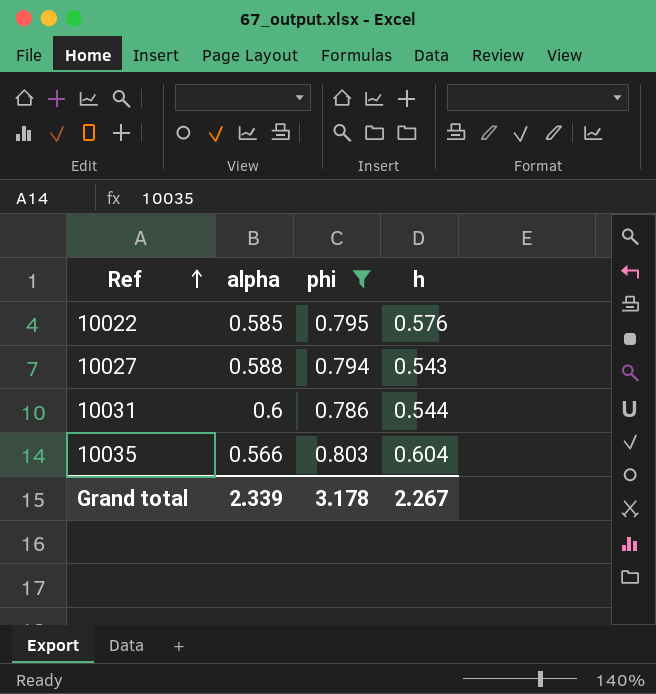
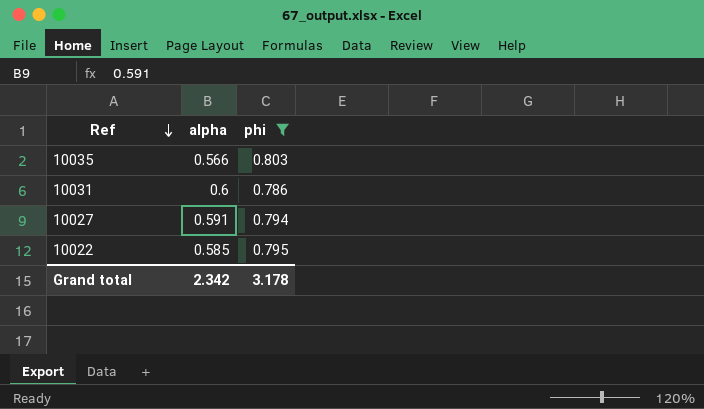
row order: Ref ascending -> Ref descending
column h | position: 4 -> none
10027 | alpha: 0.588 -> 0.591
Grand total | alpha: 2.339 -> 2.342

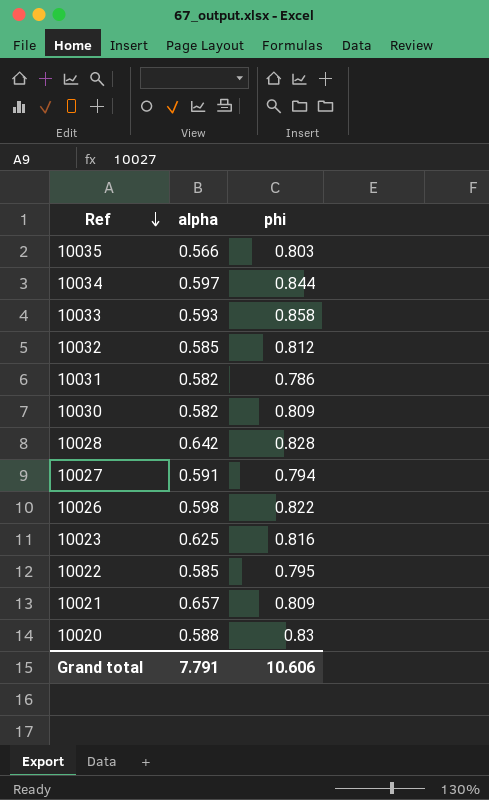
filter: phi <= 0.803 -> none
10031 | alpha: 0.6 -> 0.582
Grand total | alpha: 2.342 -> 7.791
Grand total | phi: 3.178 -> 10.606

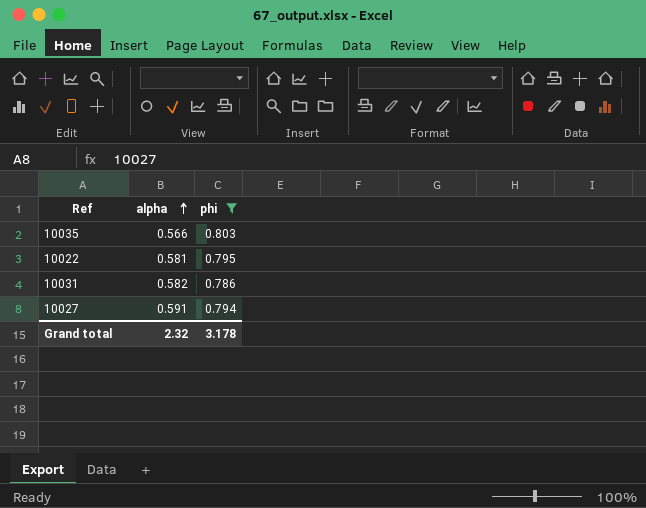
filter: none -> phi <= 0.803
row order: Ref descending -> alpha ascending
10022 | alpha: 0.585 -> 0.581
Grand total | alpha: 7.791 -> 2.32
Grand total | phi: 10.606 -> 3.178

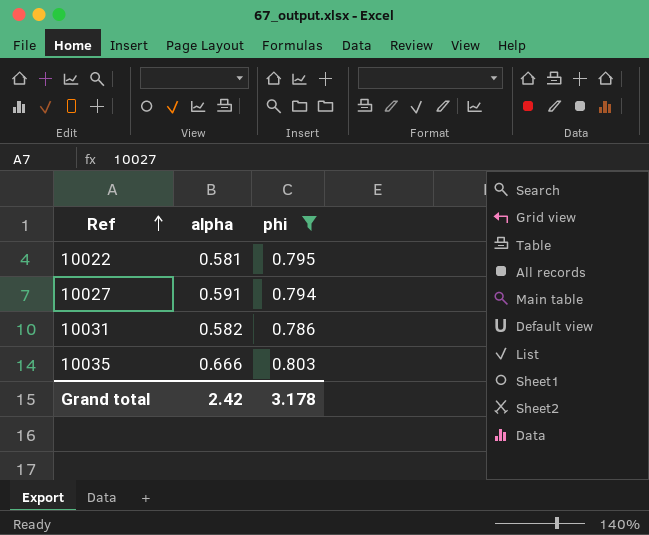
row order: alpha ascending -> Ref ascending
10035 | alpha: 0.566 -> 0.666
Grand total | alpha: 2.32 -> 2.42

